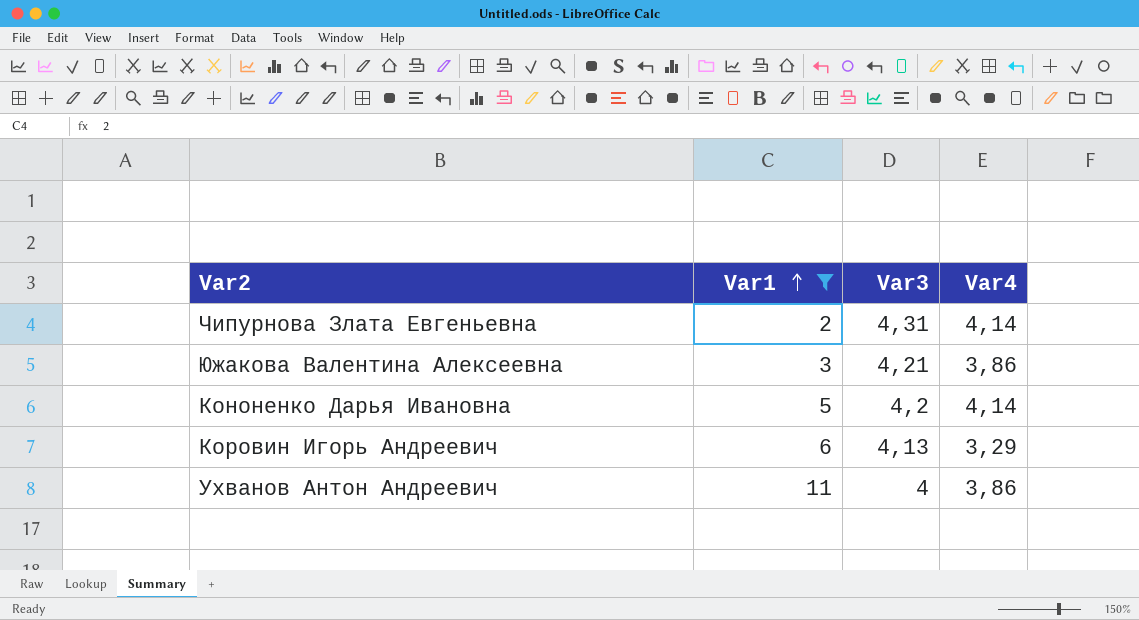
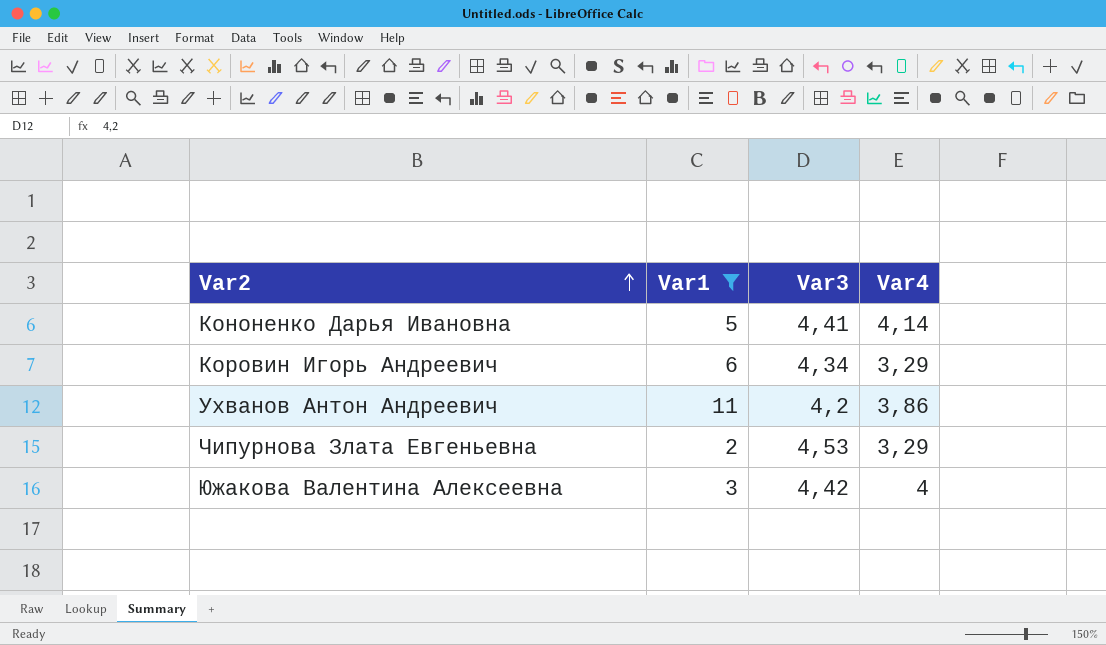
row order: Var1 ascending -> Var2 ascending
Кононенко Дарья Ивановна | Var3: 4,2 -> 4,41
Коровин Игорь Андреевич | Var3: 4,13 -> 4,34
Ухванов Антон Андреевич | Var3: 4 -> 4,2
Чипурнова Злата Евгеньевна | Var3: 4,31 -> 4,53
Чипурнова Злата Евгеньевна | Var4: 4,14 -> 3,29
Южакова Валентина Алексеевна | Var3: 4,21 -> 4,42
Южакова Валентина Алексеевна | Var4: 3,86 -> 4

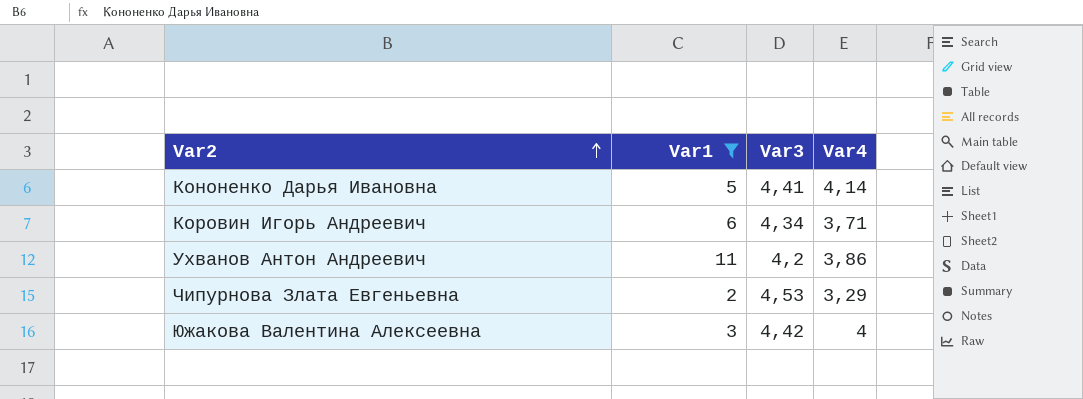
Коровин Игорь Андреевич | Var4: 3,29 -> 3,71

